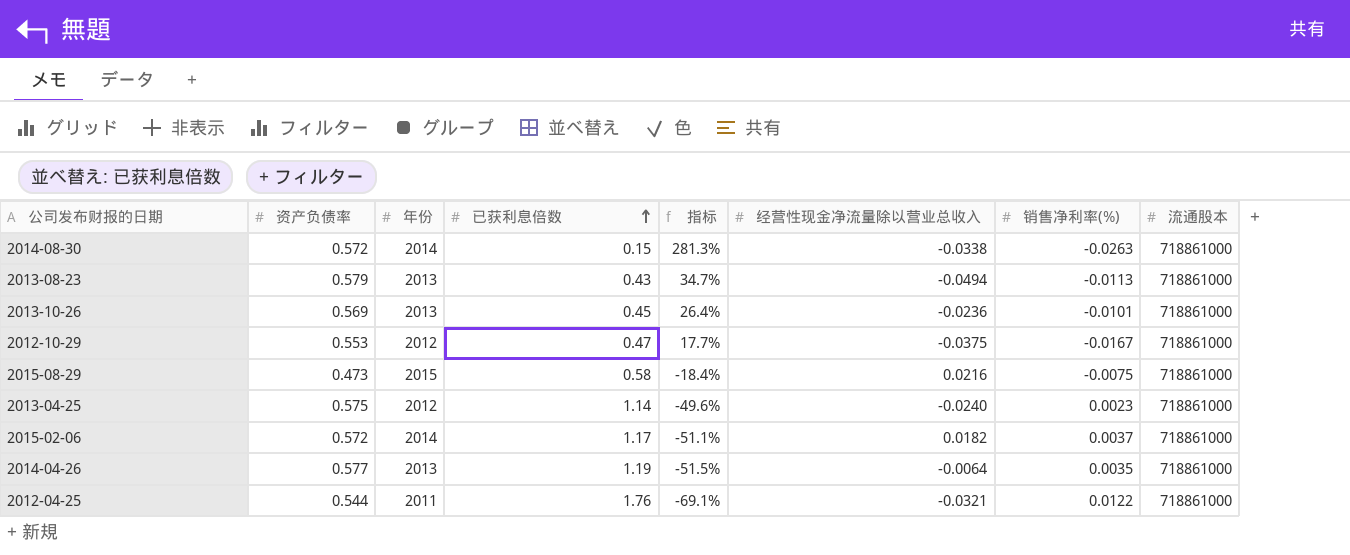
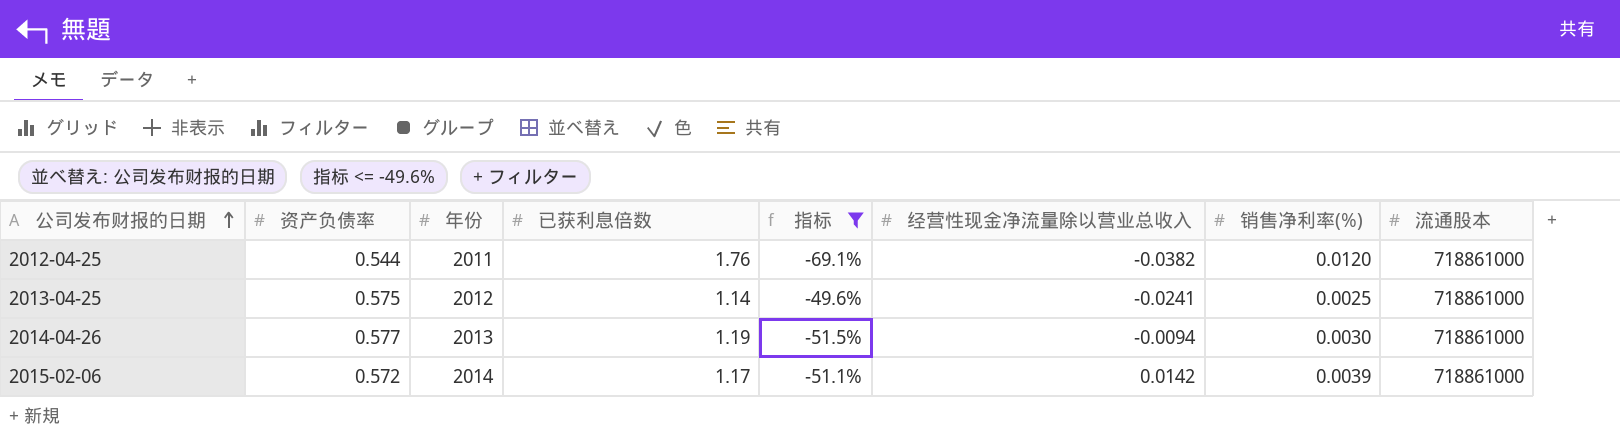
filter: none -> 指标 <= -49.6%
row order: 已获利息倍数 ascending -> 公司发布财报的日期 ascending
2012-04-25 | 经营性现金净流量除以营业总收入: -0.0321 -> -0.0382
2012-04-25 | 销售净利率(%): 0.0122 -> 0.0120
2013-04-25 | 经营性现金净流量除以营业总收入: -0.0240 -> -0.0241
2013-04-25 | 销售净利率(%): 0.0023 -> 0.0025
2014-04-26 | 经营性现金净流量除以营业总收入: -0.0064 -> -0.0094
2014-04-26 | 销售净利率(%): 0.0035 -> 0.0030
2015-02-06 | 经营性现金净流量除以营业总收入: 0.0182 -> 0.0142
2015-02-06 | 销售净利率(%): 0.0037 -> 0.0039

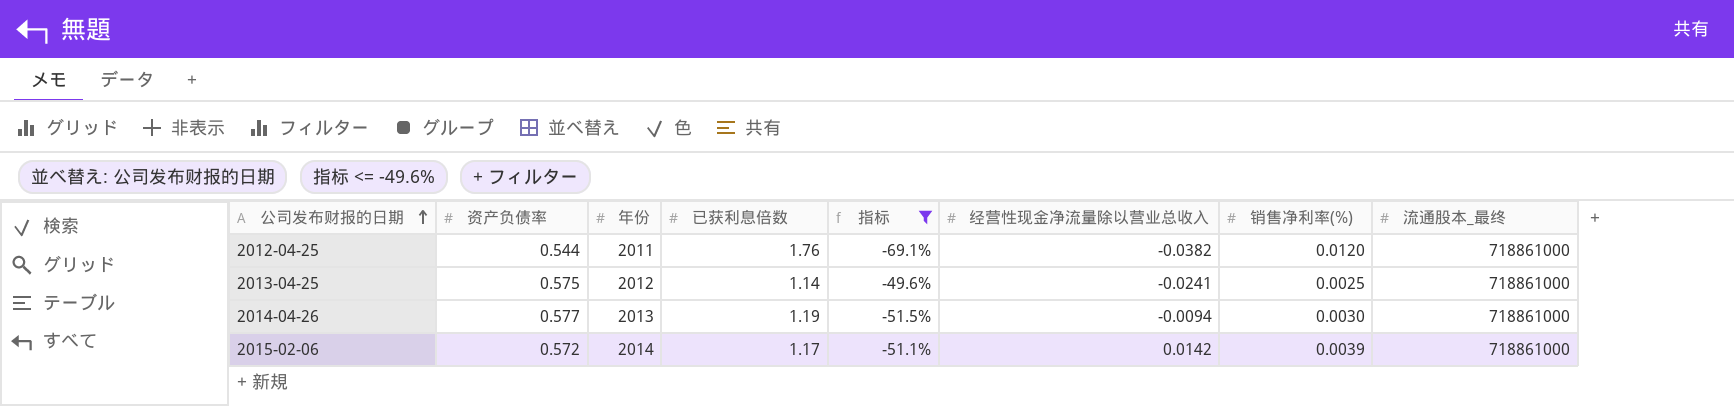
column name: 流通股本 -> 流通股本_最终

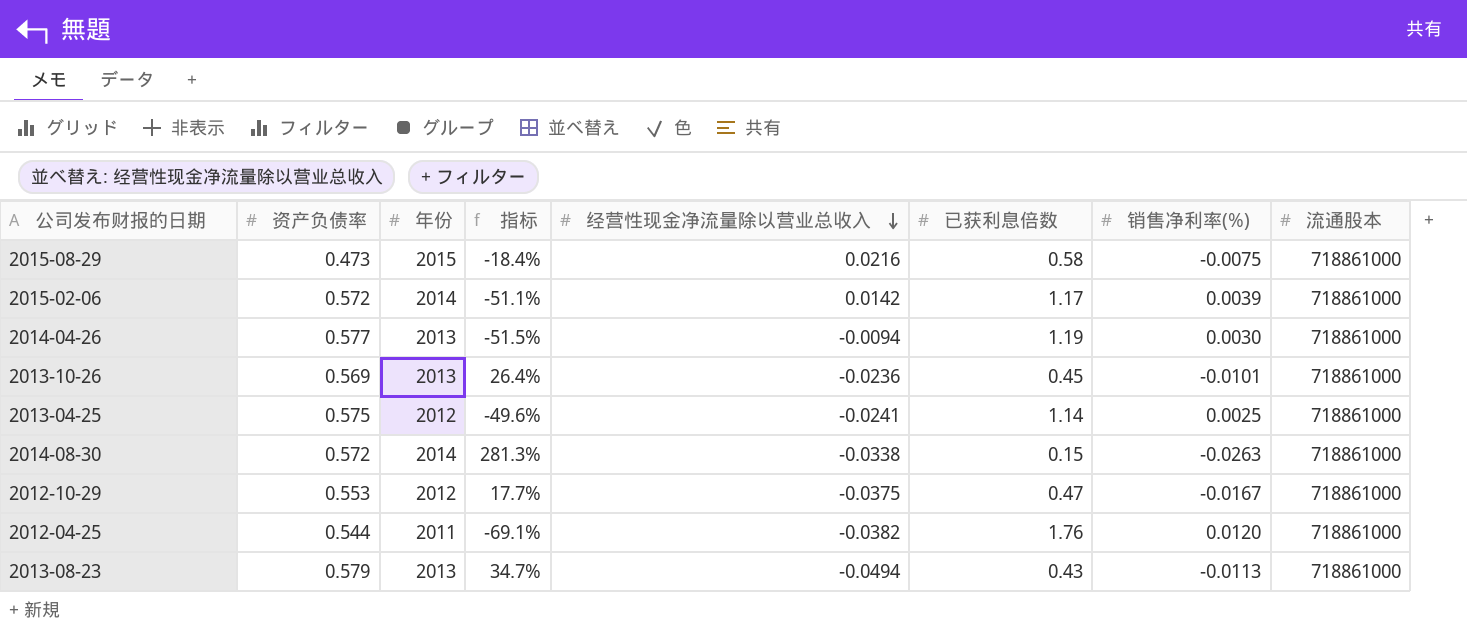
filter: 指标 <= -49.6% -> none
row order: 公司发布财报的日期 ascending -> 经营性现金净流量除以营业总收入 descending
column 已获利息倍数 | position: 4 -> 6
column name: 流通股本_最终 -> 流通股本

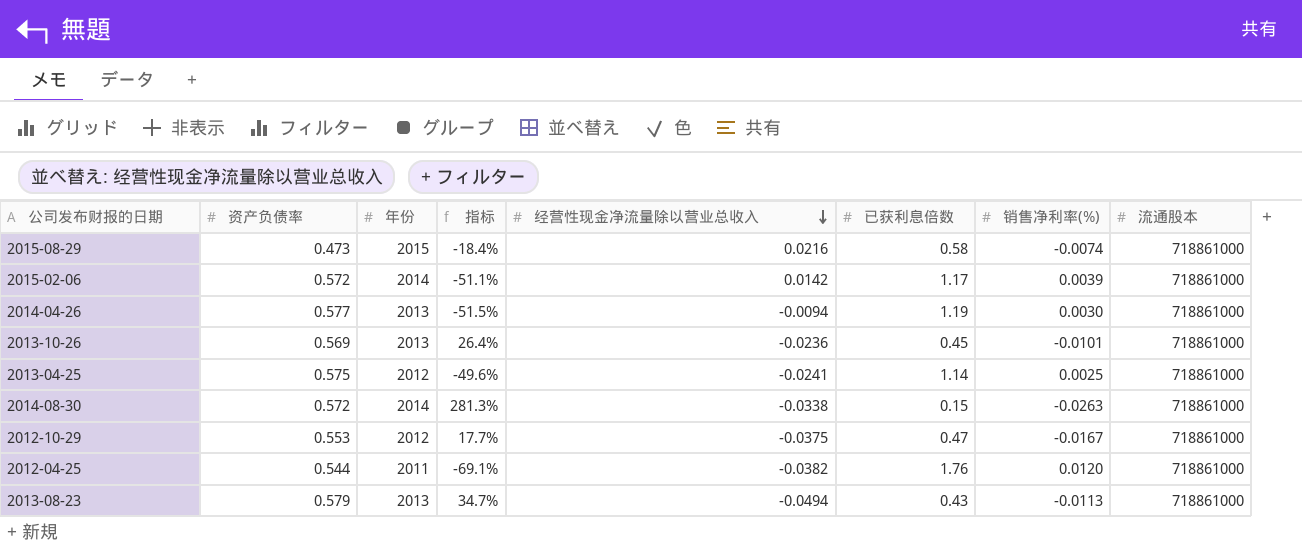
2015-08-29 | 销售净利率(%): -0.0075 -> -0.0074

